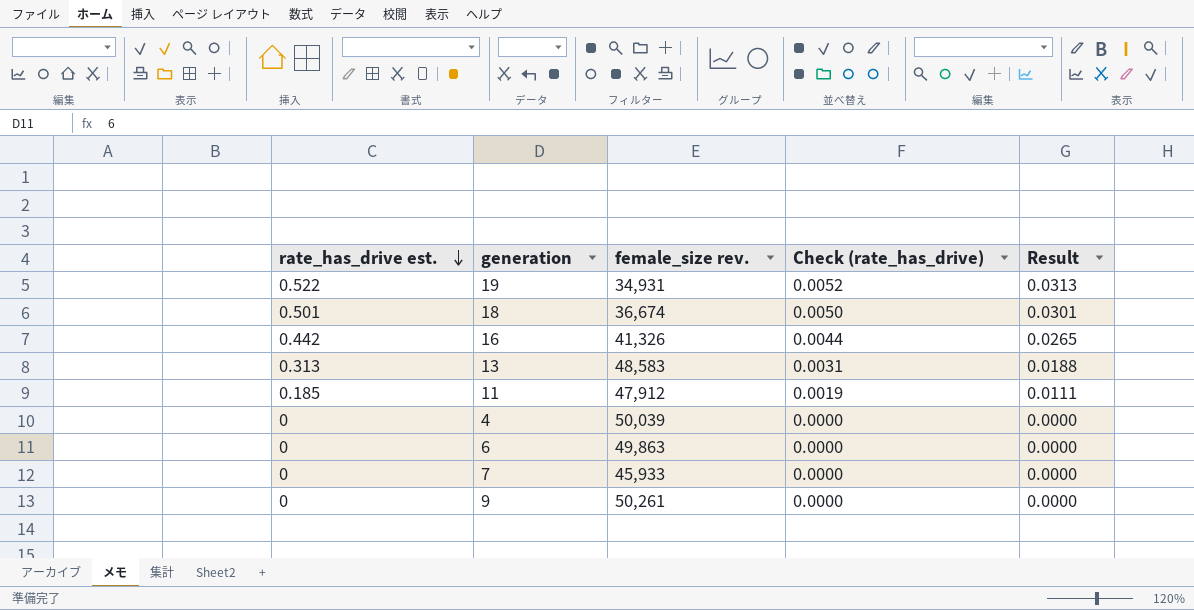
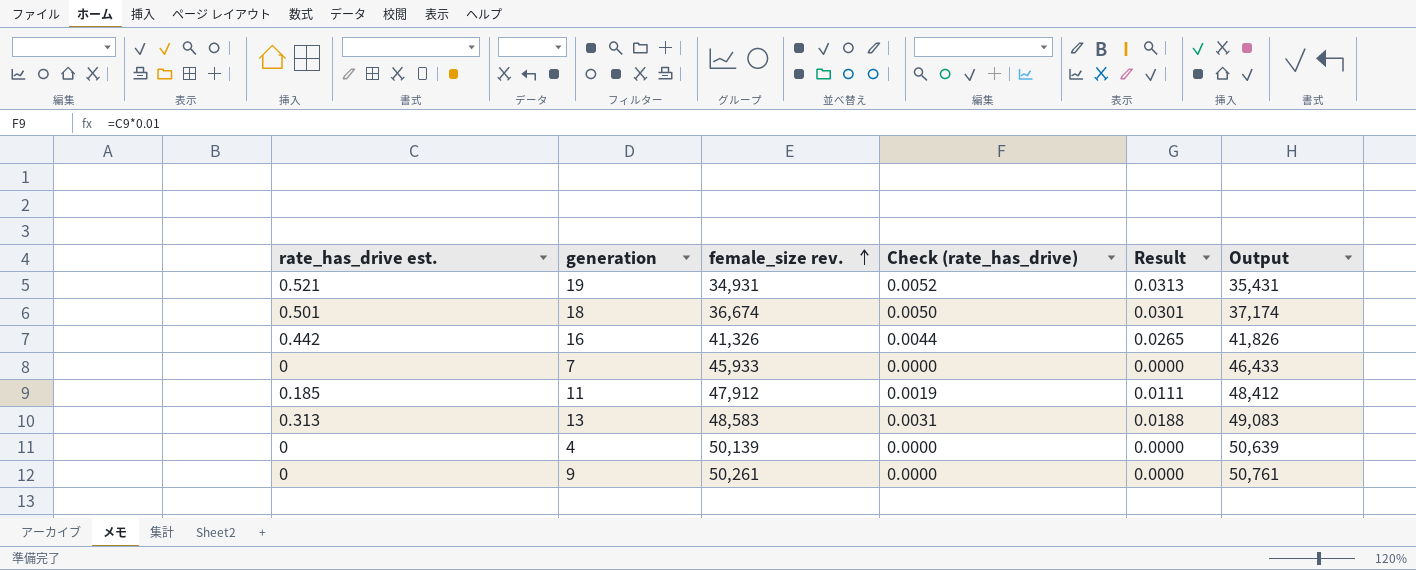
row order: rate_has_drive est. descending -> female_size rev. ascending
column Output | formula: none -> [female_size rev.] + 500
row 6: 0 | 49,863 | 0.0000 | 0.0000 -> none
19 | rate_has_drive est.: 0.522 -> 0.521
4 | female_size rev.: 50,039 -> 50,139

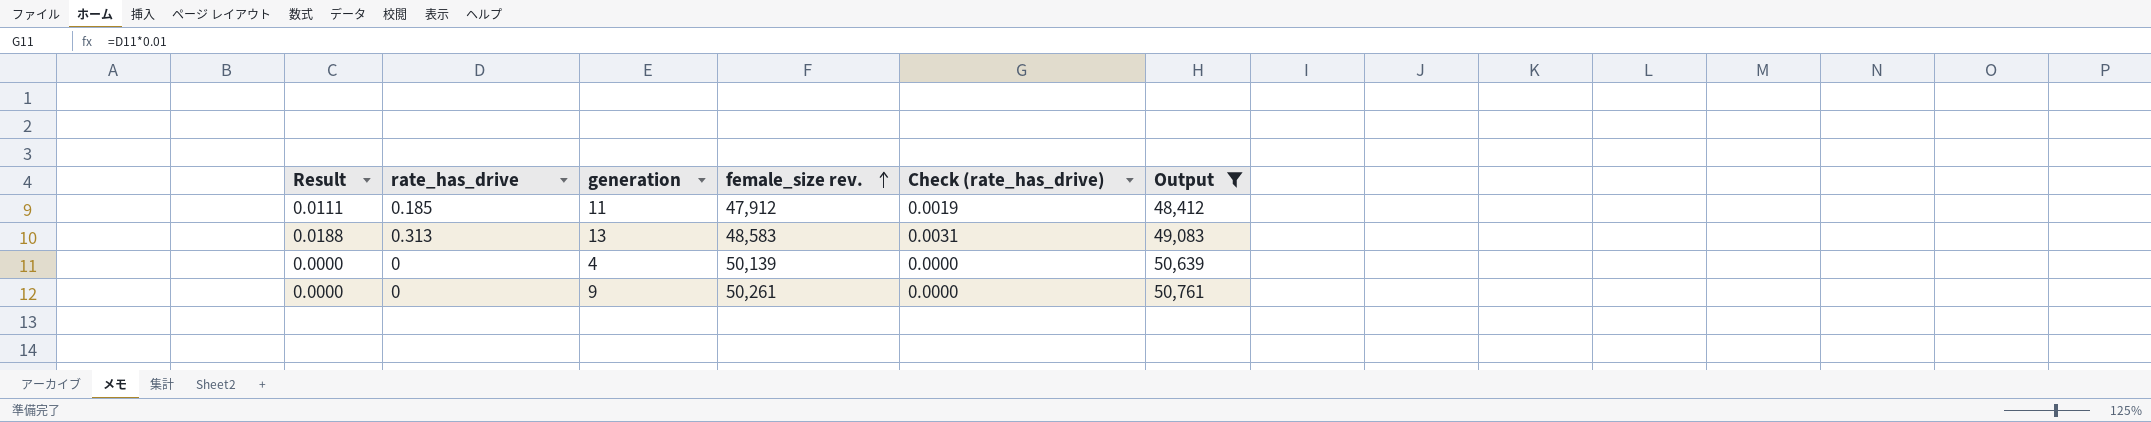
filter: none -> Output >= 48,412
column Result | position: 5 -> 1
column name: rate_has_drive est. -> rate_has_drive

